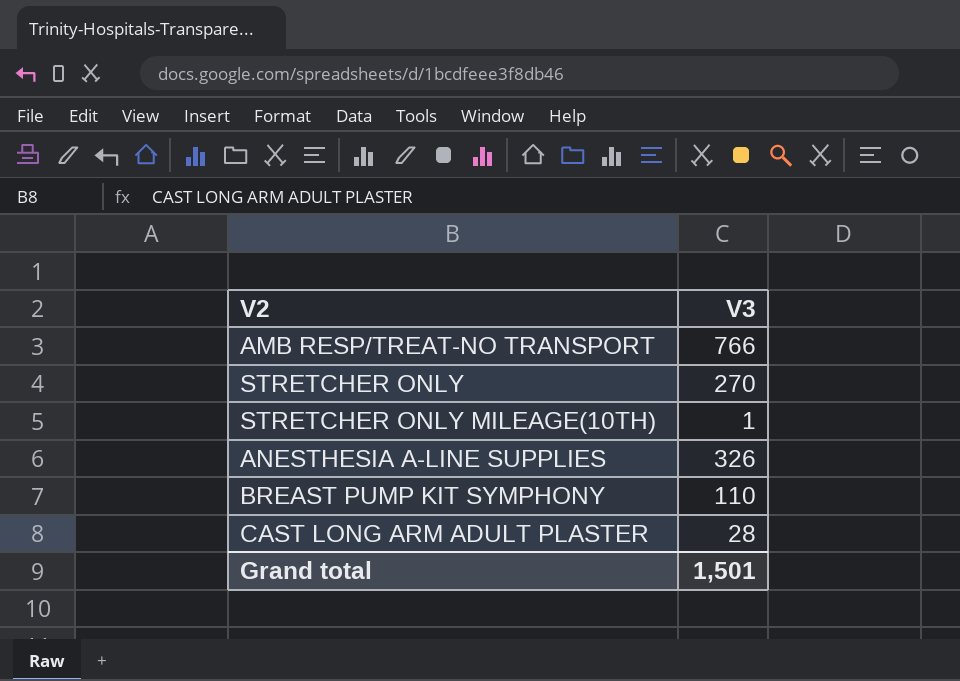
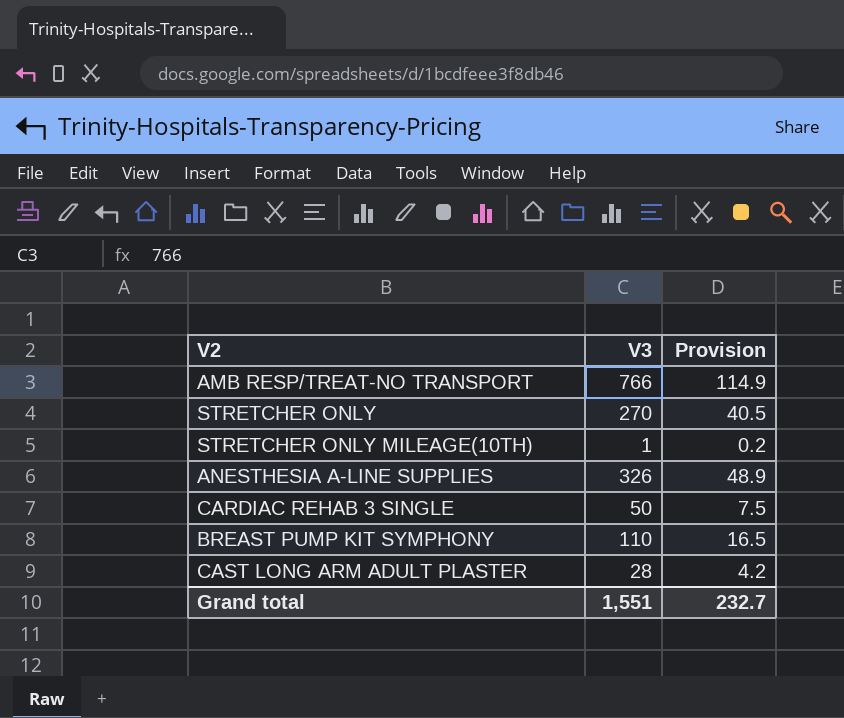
column Provision | formula: none -> [V3] * 0.15
row CARDIAC REHAB 3 SINGLE: none -> 50 | 7.5
Grand total | V3: 1,501 -> 1,551

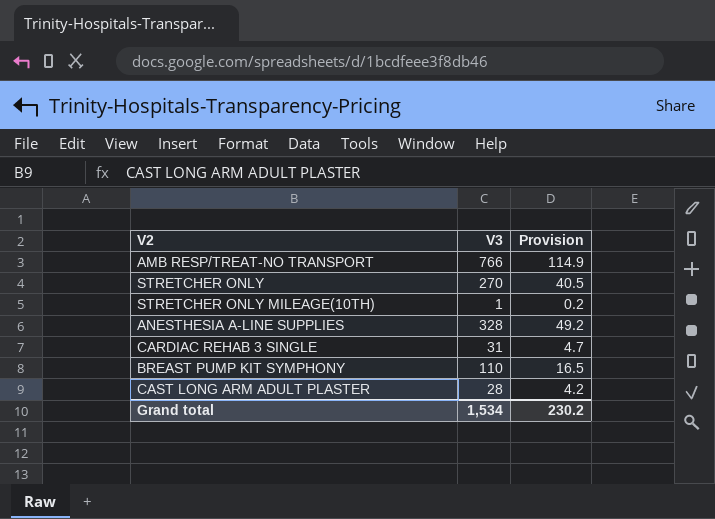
ANESTHESIA A-LINE SUPPLIES | V3: 326 -> 328
ANESTHESIA A-LINE SUPPLIES | Provision: 48.9 -> 49.2
CARDIAC REHAB 3 SINGLE | V3: 50 -> 31
CARDIAC REHAB 3 SINGLE | Provision: 7.5 -> 4.7
Grand total | V3: 1,551 -> 1,534
Grand total | Provision: 232.7 -> 230.2

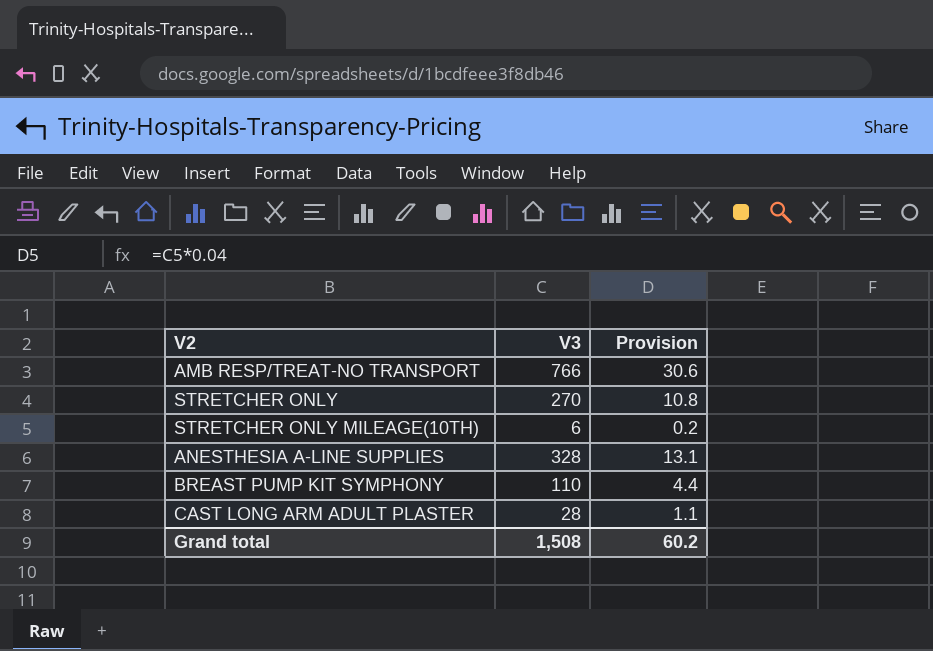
column Provision | formula: [V3] * 0.15 -> [V3] * 0.04
row CARDIAC REHAB 3 SINGLE: 31 | 4.7 -> none
STRETCHER ONLY MILEAGE(10TH) | V3: 1 -> 6
Grand total | V3: 1,534 -> 1,508
Grand total | Provision: 230.2 -> 60.2

